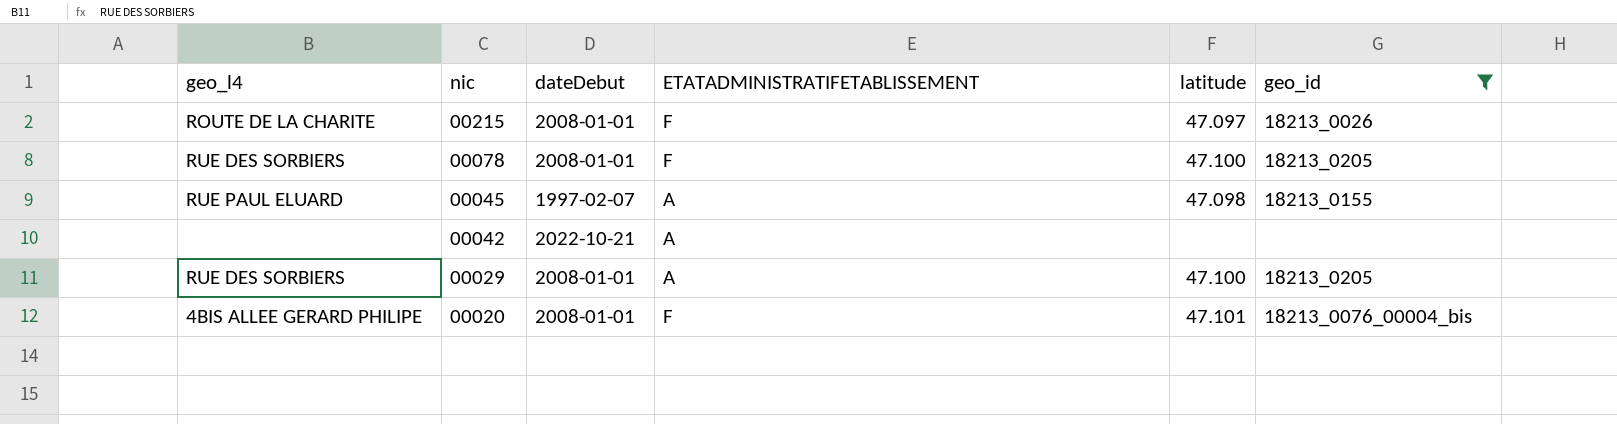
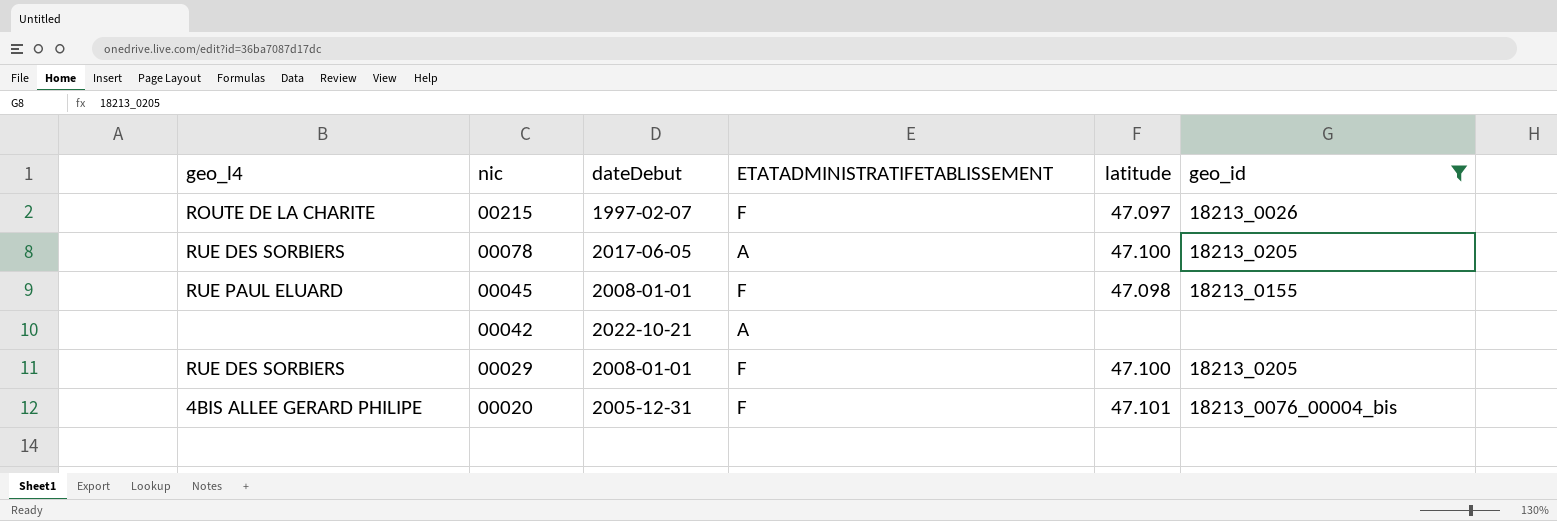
00215 | dateDebut: 2008-01-01 -> 1997-02-07
00078 | dateDebut: 2008-01-01 -> 2017-06-05
00078 | ETATADMINISTRATIFETABLISSEMENT: F -> A
00045 | dateDebut: 1997-02-07 -> 2008-01-01
00045 | ETATADMINISTRATIFETABLISSEMENT: A -> F
00029 | ETATADMINISTRATIFETABLISSEMENT: A -> F
00020 | dateDebut: 2008-01-01 -> 2005-12-31

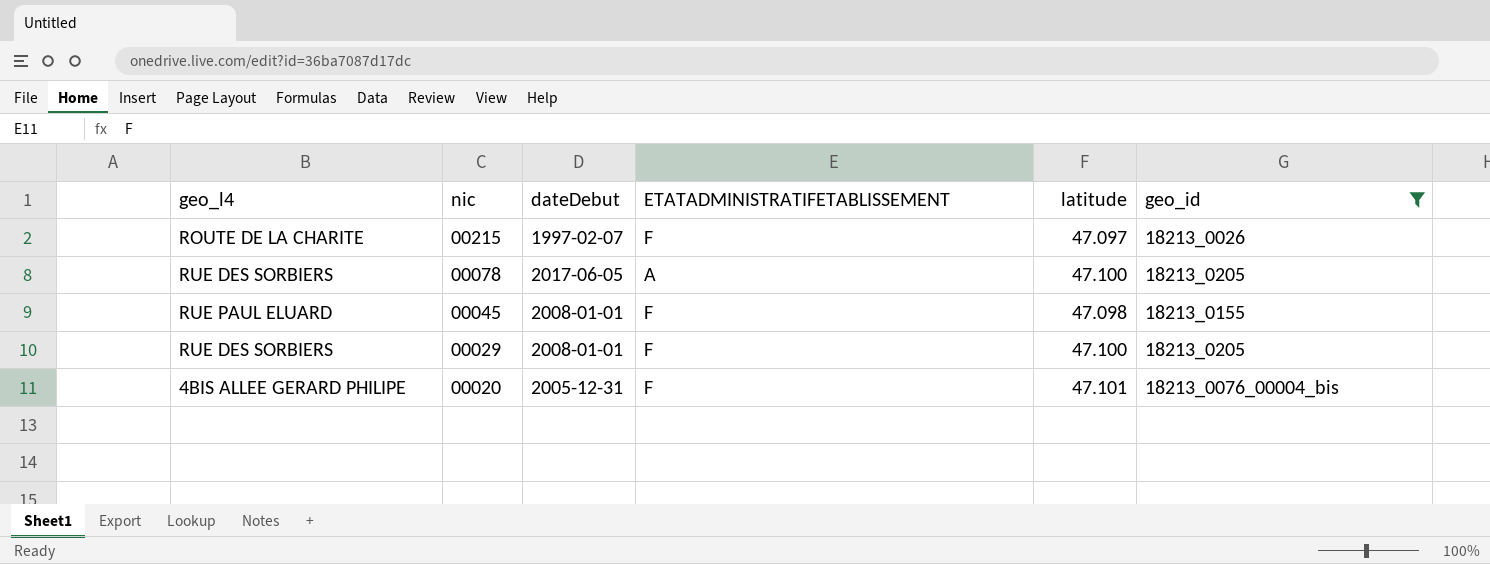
row 00042: none | 2022-10-21 | A | none | none -> none

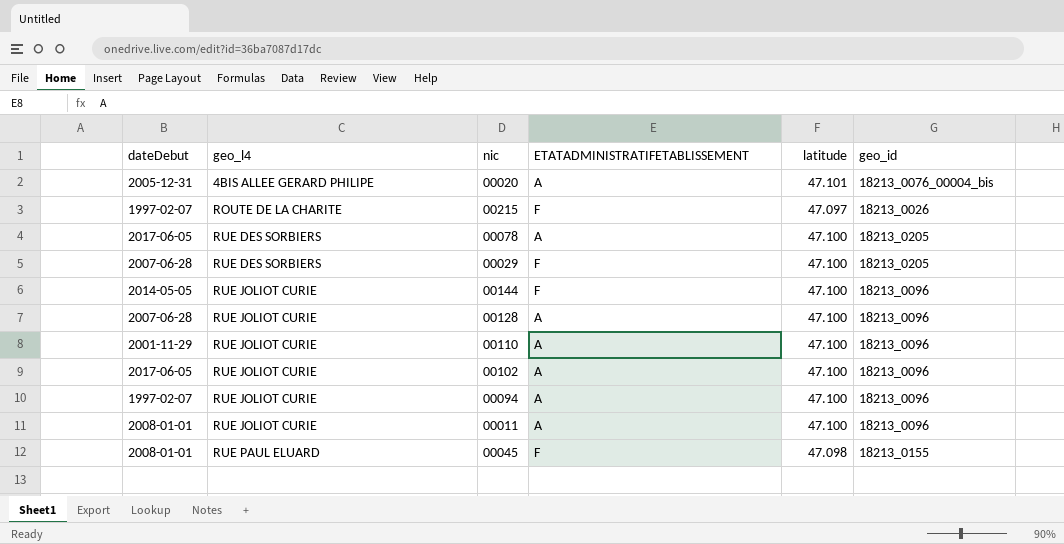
filter: geo_id != 18213_0096 -> none
row order: nic descending -> geo_l4 ascending
column dateDebut | position: 3 -> 1
00020 | ETATADMINISTRATIFETABLISSEMENT: F -> A
00029 | dateDebut: 2008-01-01 -> 2007-06-28

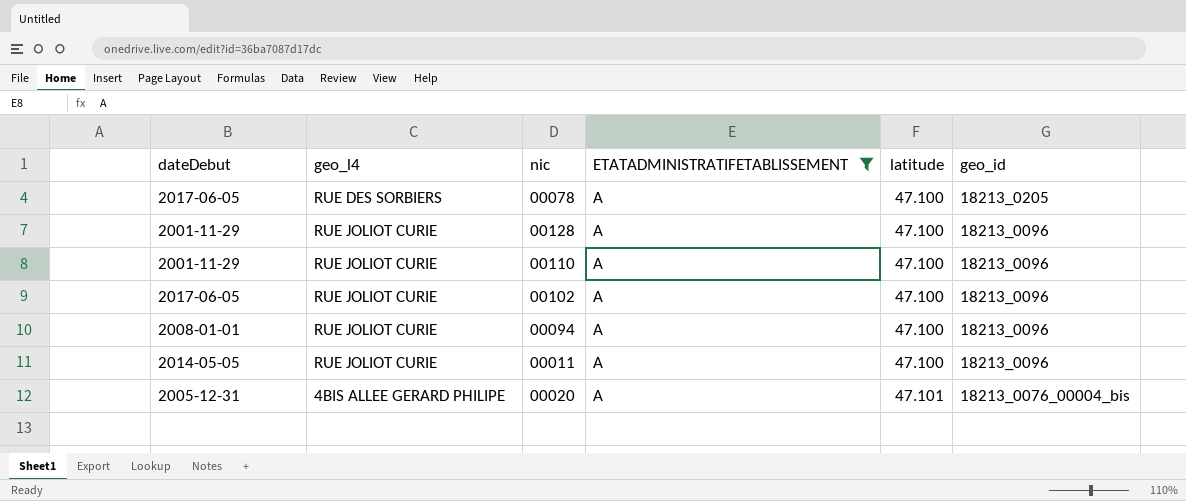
filter: none -> ETATADMINISTRATIFETABLISSEMENT = A
row order: geo_l4 ascending -> latitude ascending
00128 | dateDebut: 2007-06-28 -> 2001-11-29
00094 | dateDebut: 1997-02-07 -> 2008-01-01
00011 | dateDebut: 2008-01-01 -> 2014-05-05

